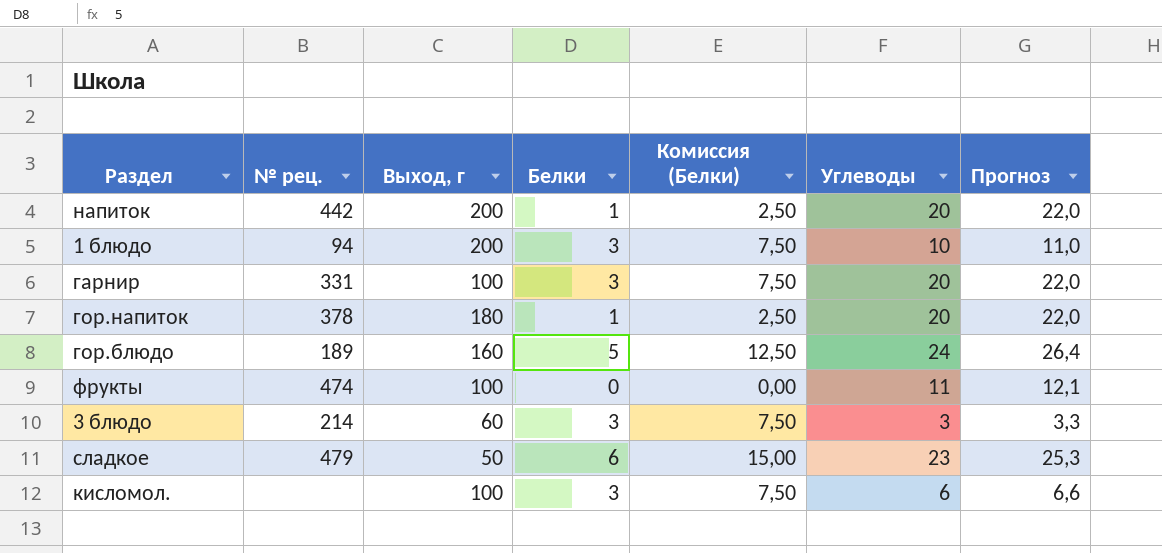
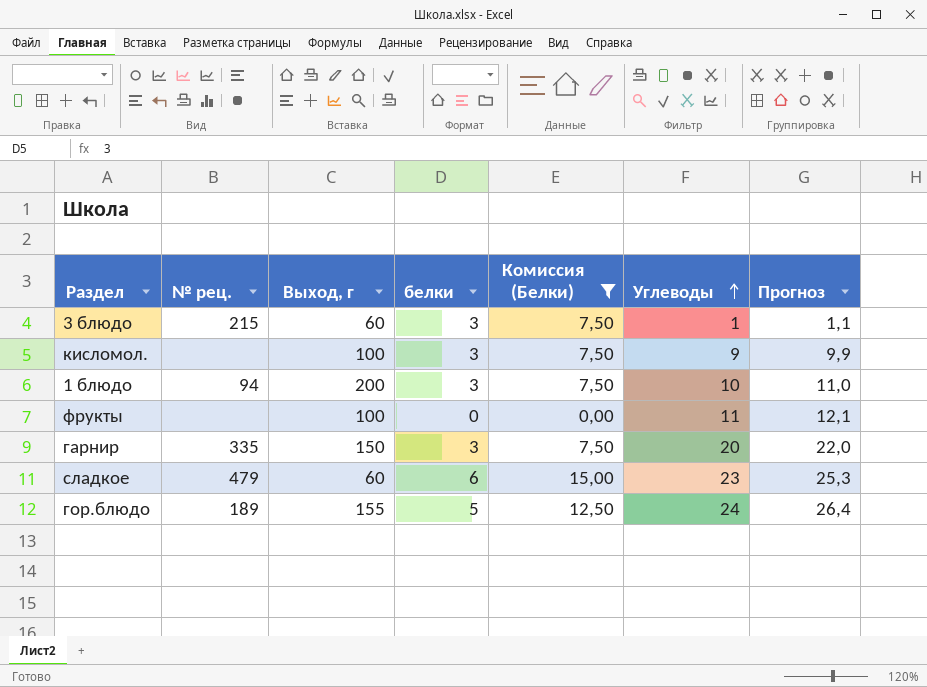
filter: none -> Комиссия (Белки) != 2,50
row order: none -> Углеводы ascending
column name: Белки -> белки
3 блюдо | № рец.: 214 -> 215
3 блюдо | Углеводы: 3 -> 1
3 блюдо | Прогноз: 3,3 -> 1,1
кисломол. | Углеводы: 6 -> 9
кисломол. | Прогноз: 6,6 -> 9,9
фрукты | № рец.: 474 -> none
гарнир | № рец.: 331 -> 335
гарнир | Выход, г: 100 -> 150
сладкое | Выход, г: 50 -> 60
гор.блюдо | Выход, г: 160 -> 155

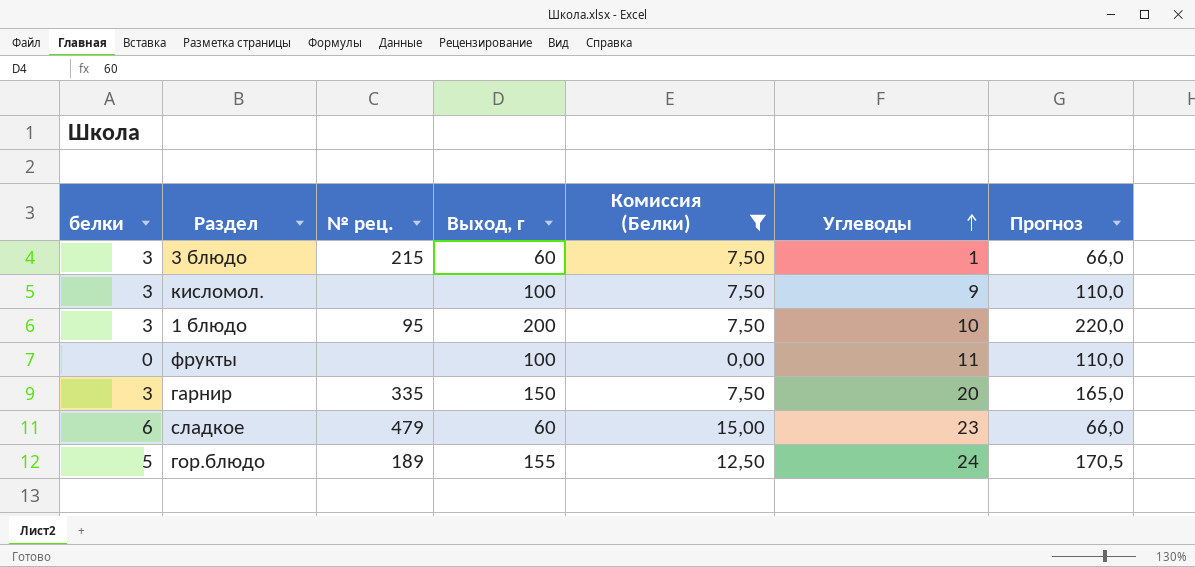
column белки | position: 4 -> 1
column Прогноз | formula: [Углеводы] * 1,1 -> [Выход, г] * 1,1
1 блюдо | № рец.: 94 -> 95

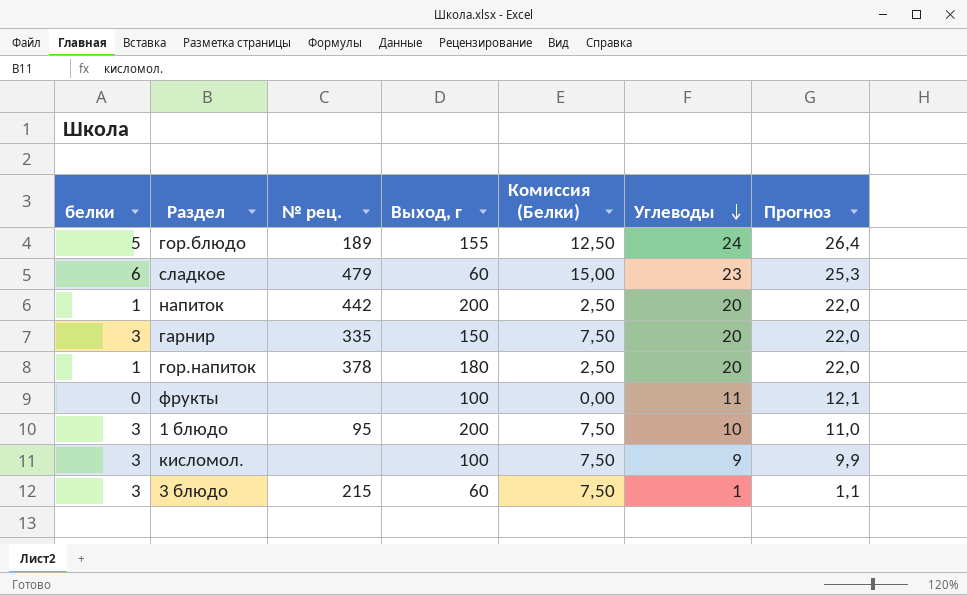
filter: Комиссия (Белки) != 2,50 -> none
row order: Углеводы ascending -> Углеводы descending
column Прогноз | formula: [Выход, г] * 1,1 -> [Углеводы] * 1,1

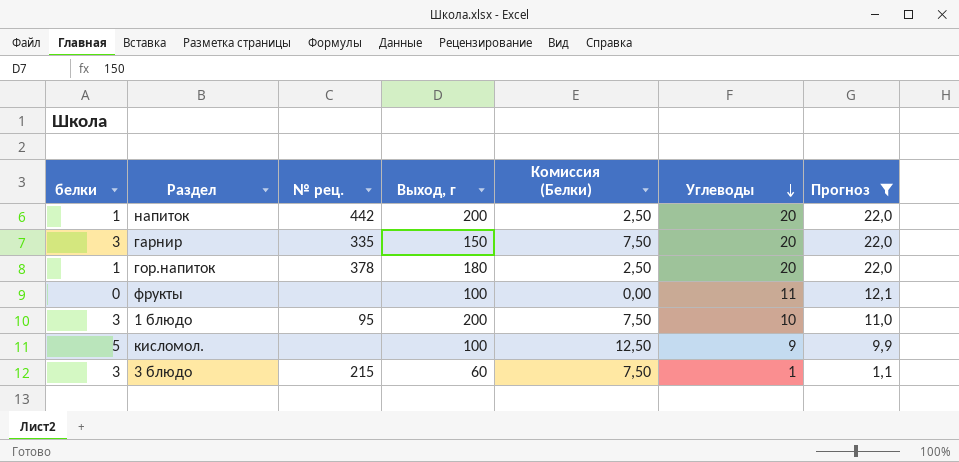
filter: none -> Прогноз <= 22,0
кисломол. | белки: 3 -> 5
кисломол. | Комиссия (Белки): 7,50 -> 12,50

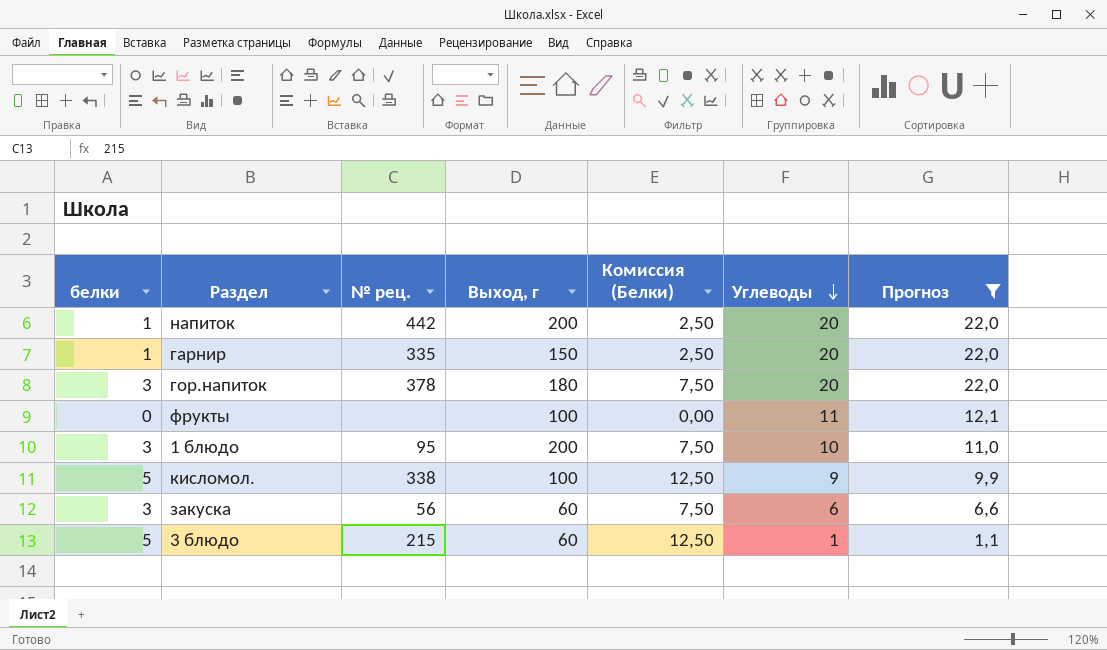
гарнир | белки: 3 -> 1
гарнир | Комиссия (Белки): 7,50 -> 2,50
гор.напиток | белки: 1 -> 3
гор.напиток | Комиссия (Белки): 2,50 -> 7,50
кисломол. | № рец.: none -> 338
row закуска: none -> 3 | 56 | 60 | 7,50 | 6 | 6,6
3 блюдо | белки: 3 -> 5
3 блюдо | Комиссия (Белки): 7,50 -> 12,50

